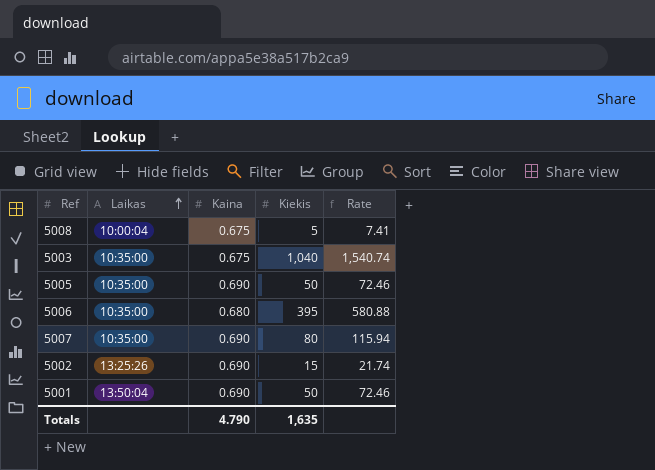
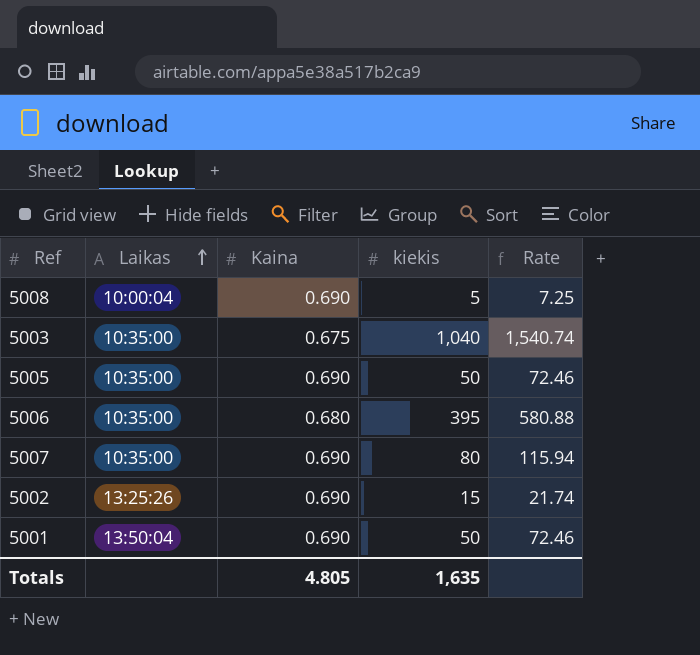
column name: Kiekis -> kiekis
5008 | Kaina: 0.675 -> 0.690
5008 | Rate: 7.41 -> 7.25
Totals | Kaina: 4.790 -> 4.805

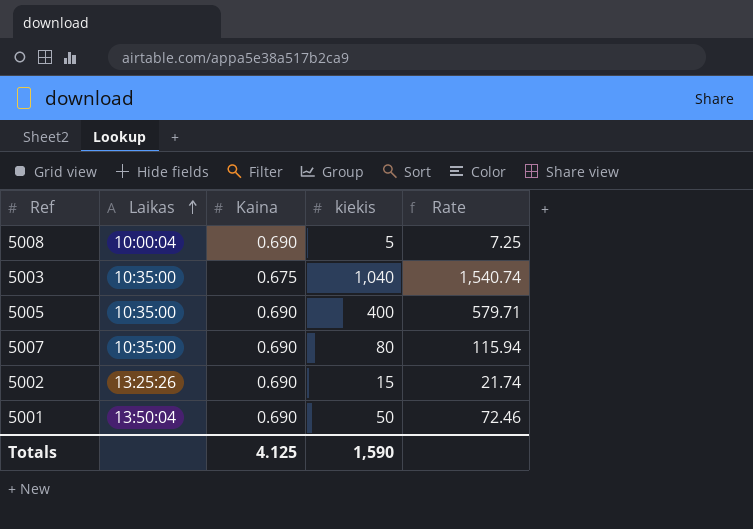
row 5006: 10:35:00 | 0.680 | 395 | 580.88 -> none
5005 | kiekis: 50 -> 400
5005 | Rate: 72.46 -> 579.71
Totals | Kaina: 4.805 -> 4.125
Totals | kiekis: 1,635 -> 1,590

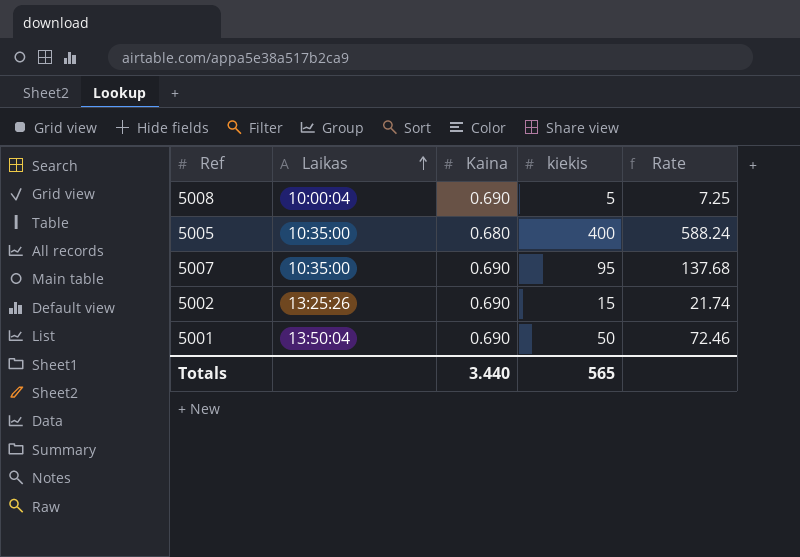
row 5003: 10:35:00 | 0.675 | 1,040 | 1,540.74 -> none
5005 | Kaina: 0.690 -> 0.680
5005 | Rate: 579.71 -> 588.24
5007 | kiekis: 80 -> 95
5007 | Rate: 115.94 -> 137.68
Totals | Kaina: 4.125 -> 3.440
Totals | kiekis: 1,590 -> 565

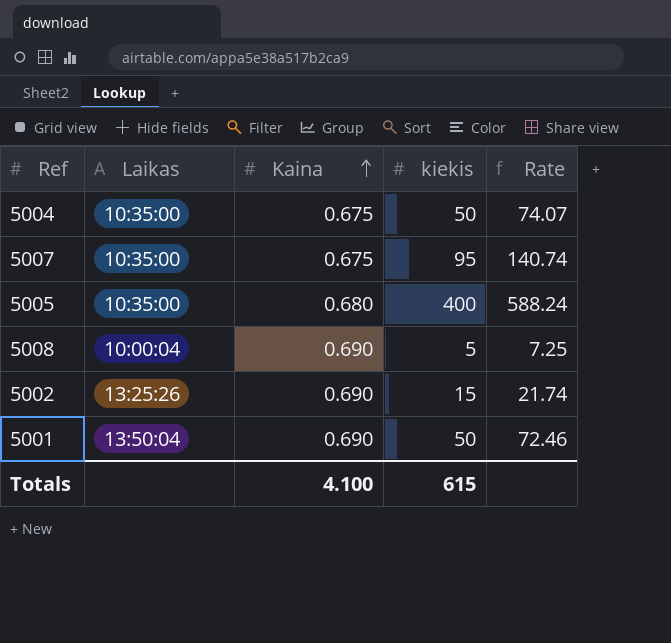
row order: Laikas ascending -> Kaina ascending
row 5004: none -> 10:35:00 | 0.675 | 50 | 74.07
5007 | Kaina: 0.690 -> 0.675
5007 | Rate: 137.68 -> 140.74
Totals | Kaina: 3.440 -> 4.100
Totals | kiekis: 565 -> 615

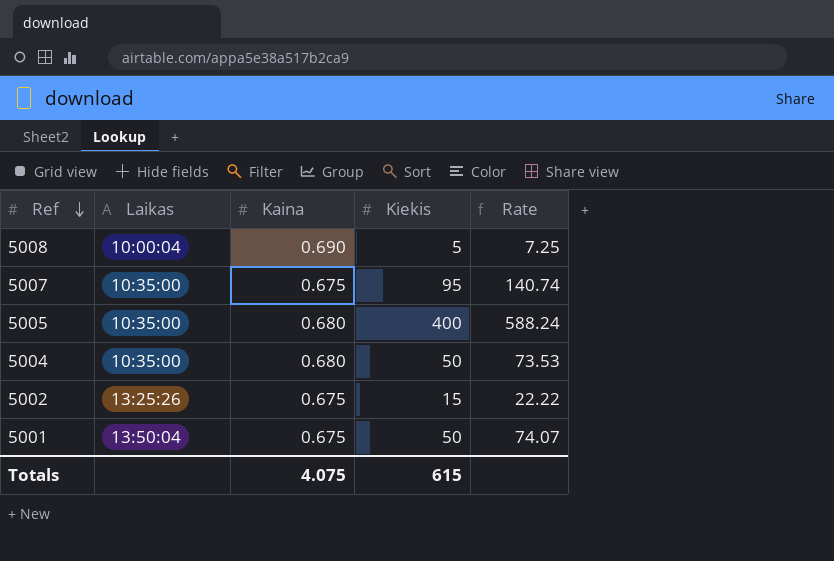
row order: Kaina ascending -> Ref descending
column name: kiekis -> Kiekis
5004 | Kaina: 0.675 -> 0.680
5004 | Rate: 74.07 -> 73.53
5002 | Kaina: 0.690 -> 0.675
5002 | Rate: 21.74 -> 22.22
5001 | Kaina: 0.690 -> 0.675
5001 | Rate: 72.46 -> 74.07
Totals | Kaina: 4.100 -> 4.075

